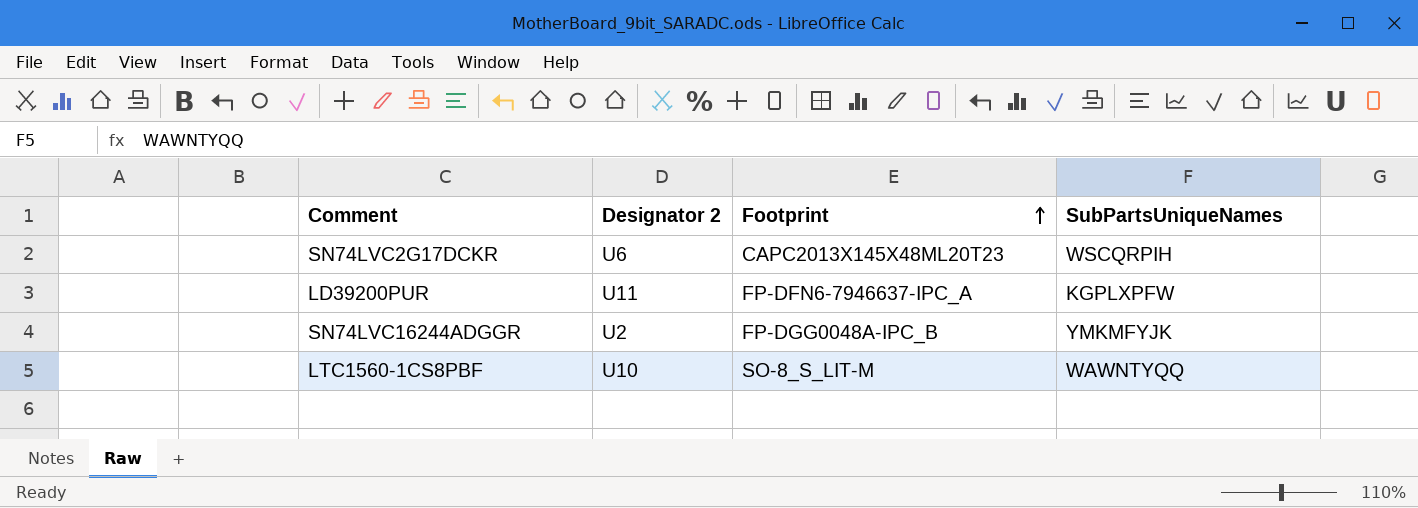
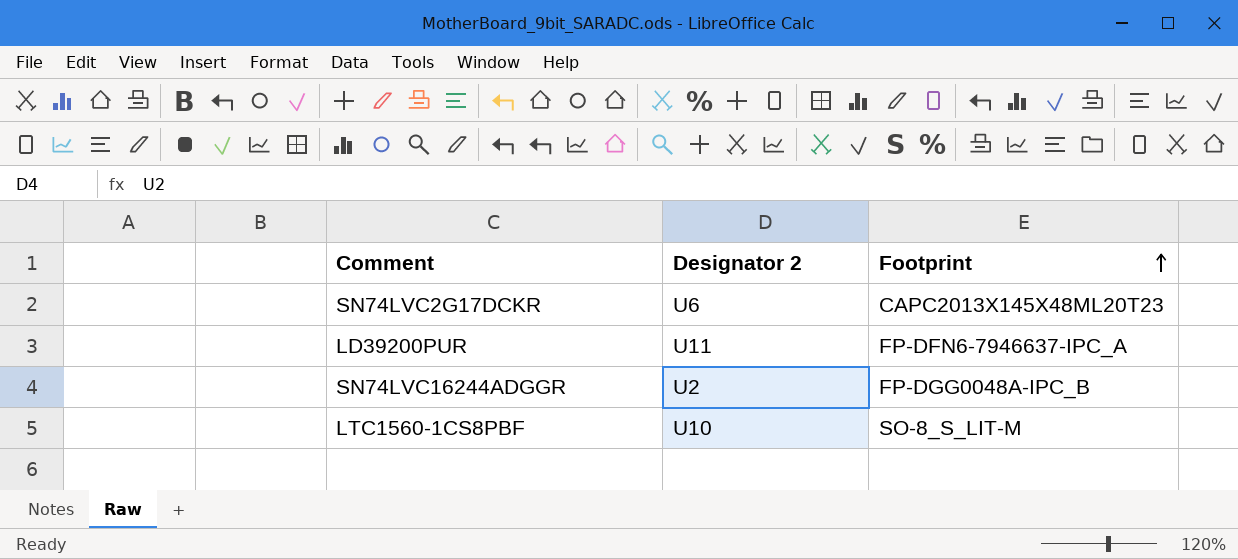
column SubPartsUniqueNames | position: 4 -> none

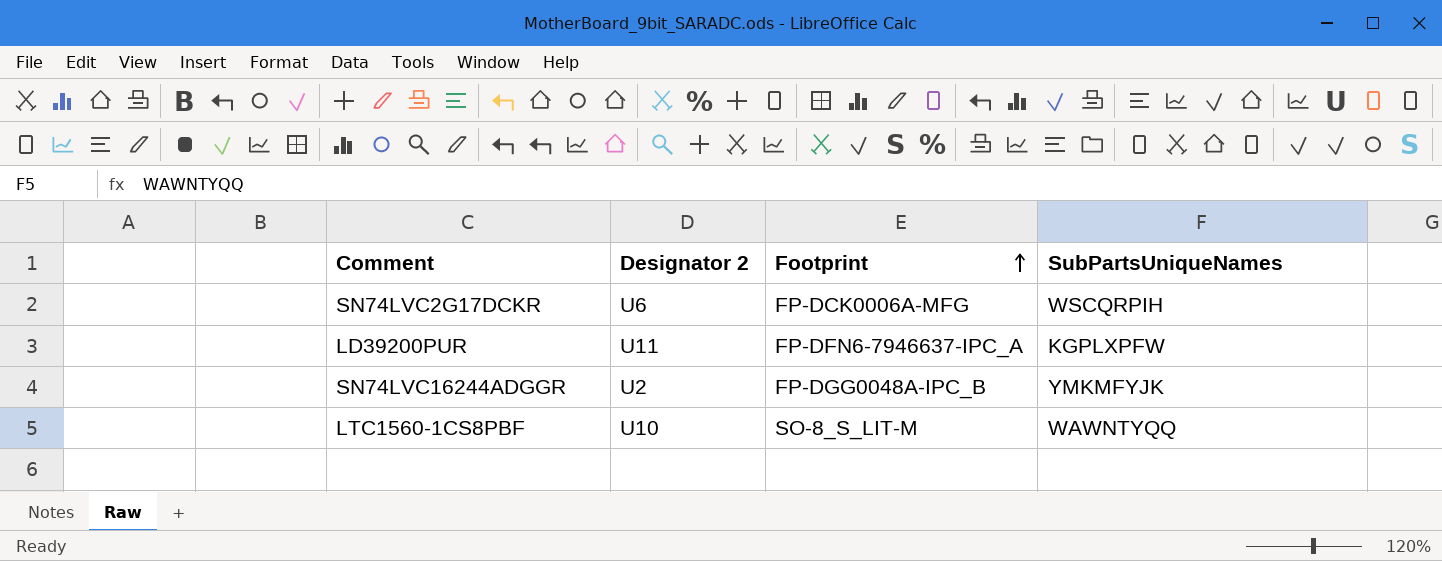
column SubPartsUniqueNames | position: none -> 4
SN74LVC2G17DCKR | Footprint: CAPC2013X145X48ML20T23 -> FP-DCK0006A-MFG

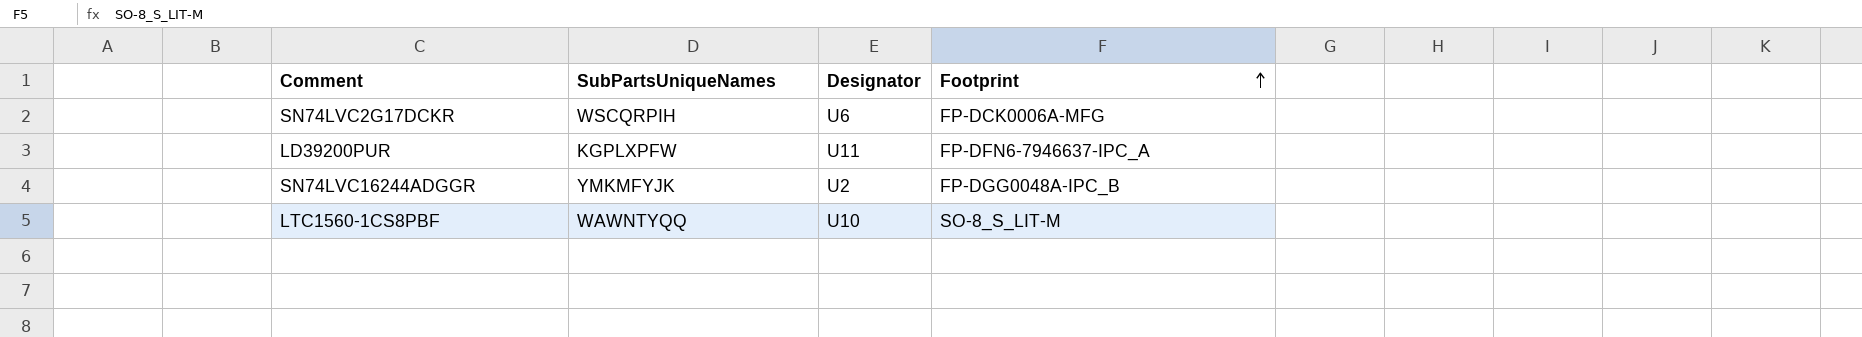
column SubPartsUniqueNames | position: 4 -> 2
column name: Designator 2 -> Designator

